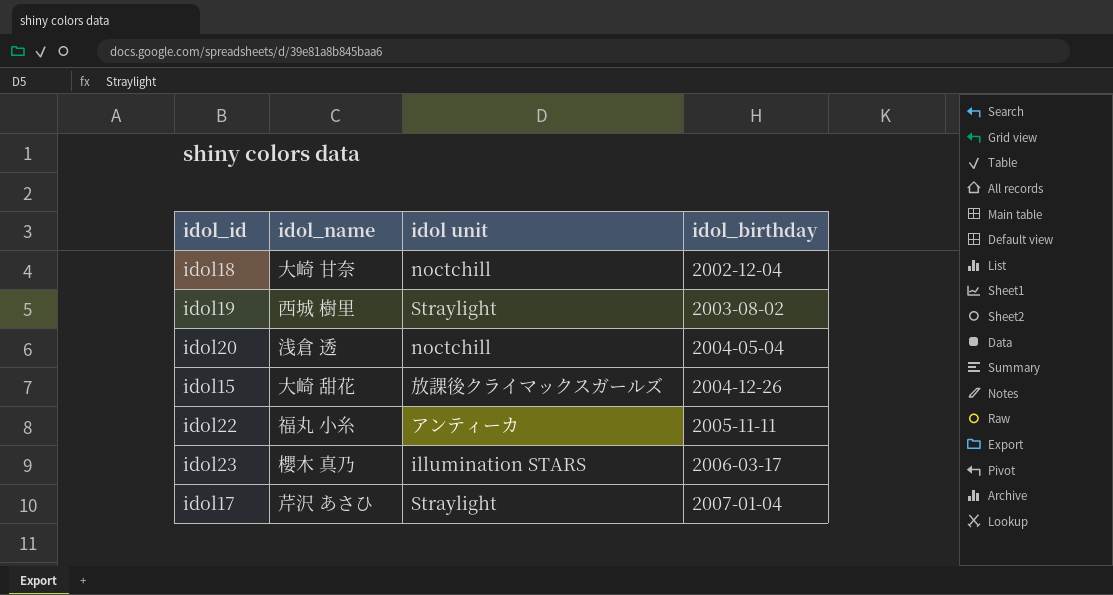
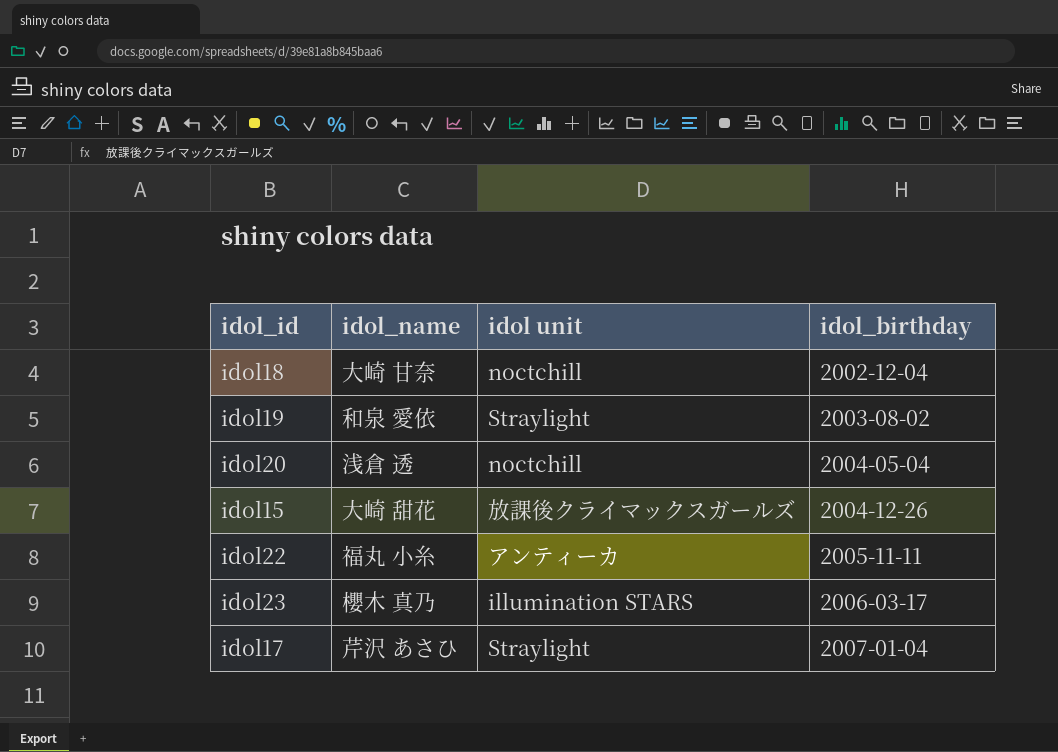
idol19 | idol_name: 西城 樹里 -> 和泉 愛依

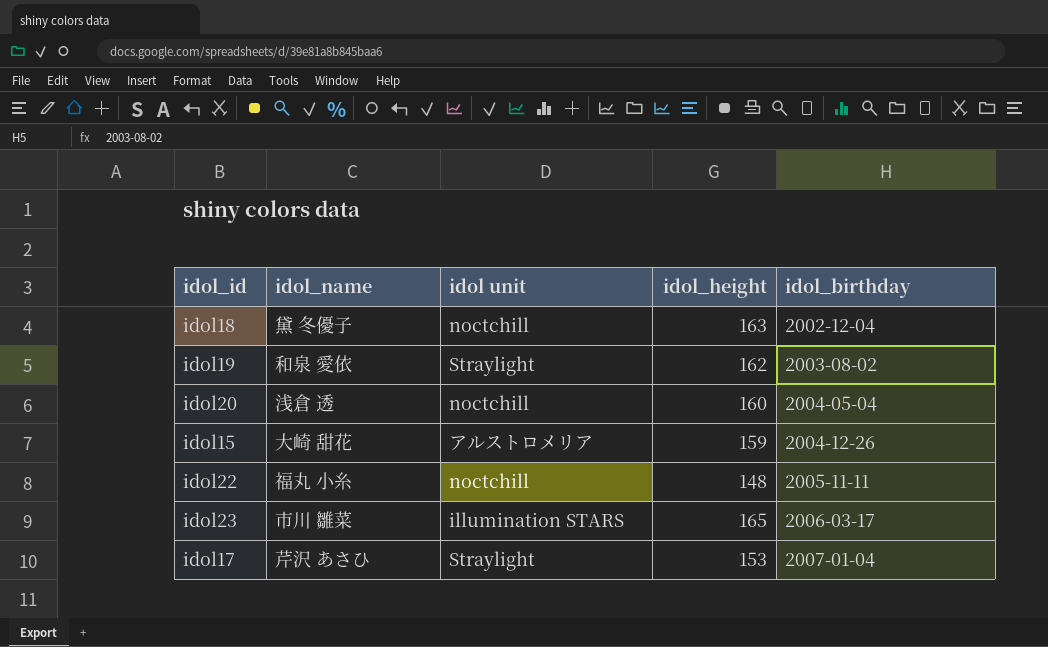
column idol_height | position: none -> 4
idol18 | idol_name: 大崎 甘奈 -> 黛 冬優子
idol15 | idol unit: 放課後クライマックスガールズ -> アルストロメリア
idol22 | idol unit: アンティーカ -> noctchill
idol23 | idol_name: 櫻木 真乃 -> 市川 雛菜

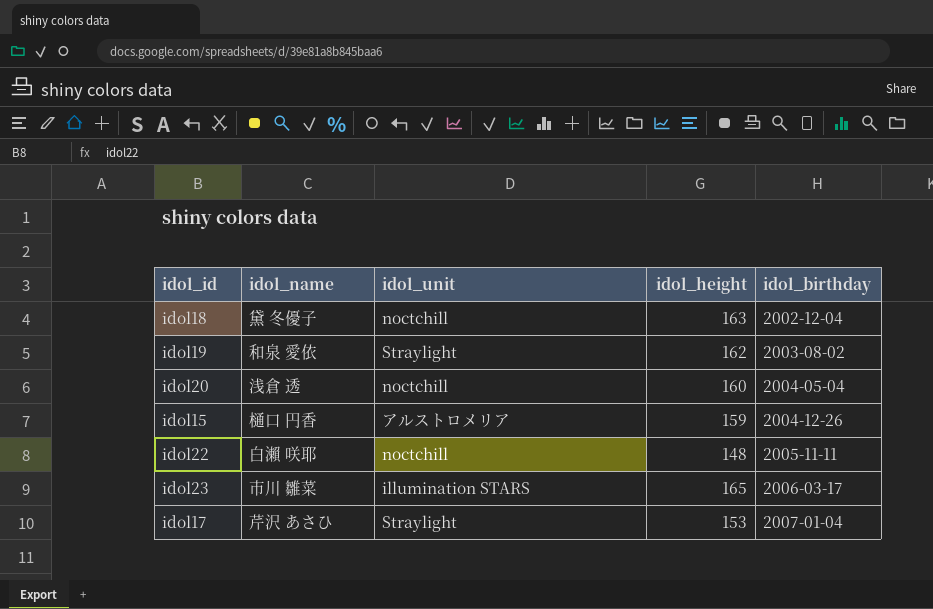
column name: idol unit -> idol_unit
idol15 | idol_name: 大崎 甜花 -> 樋口 円香
idol22 | idol_name: 福丸 小糸 -> 白瀨 咲耶

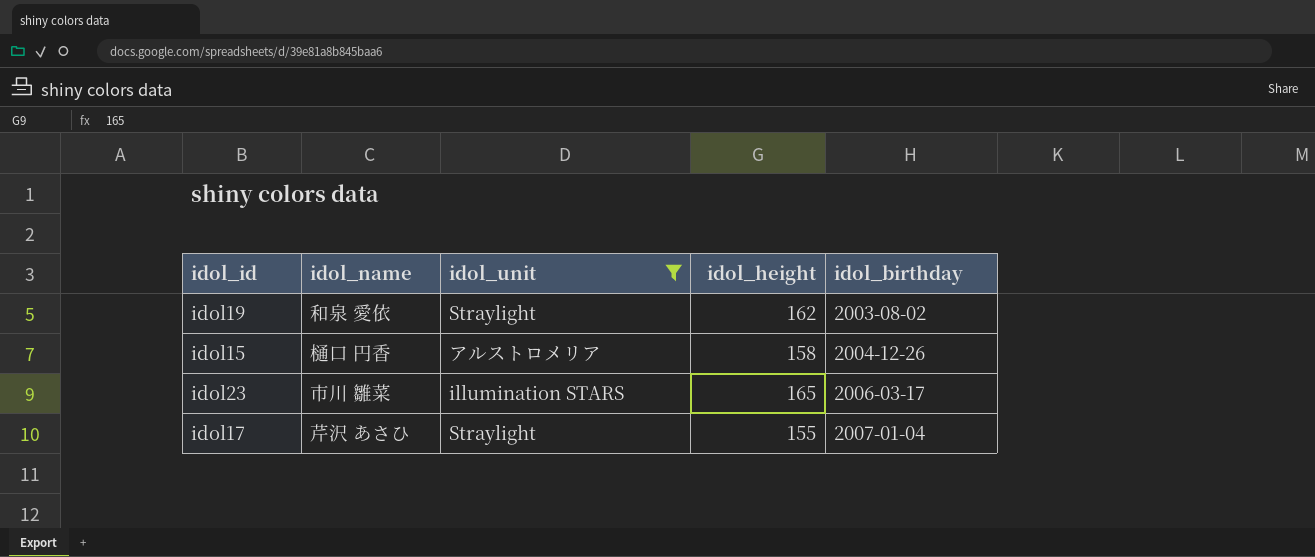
filter: none -> idol_unit != noctchill
idol15 | idol_height: 159 -> 158
idol17 | idol_height: 153 -> 155

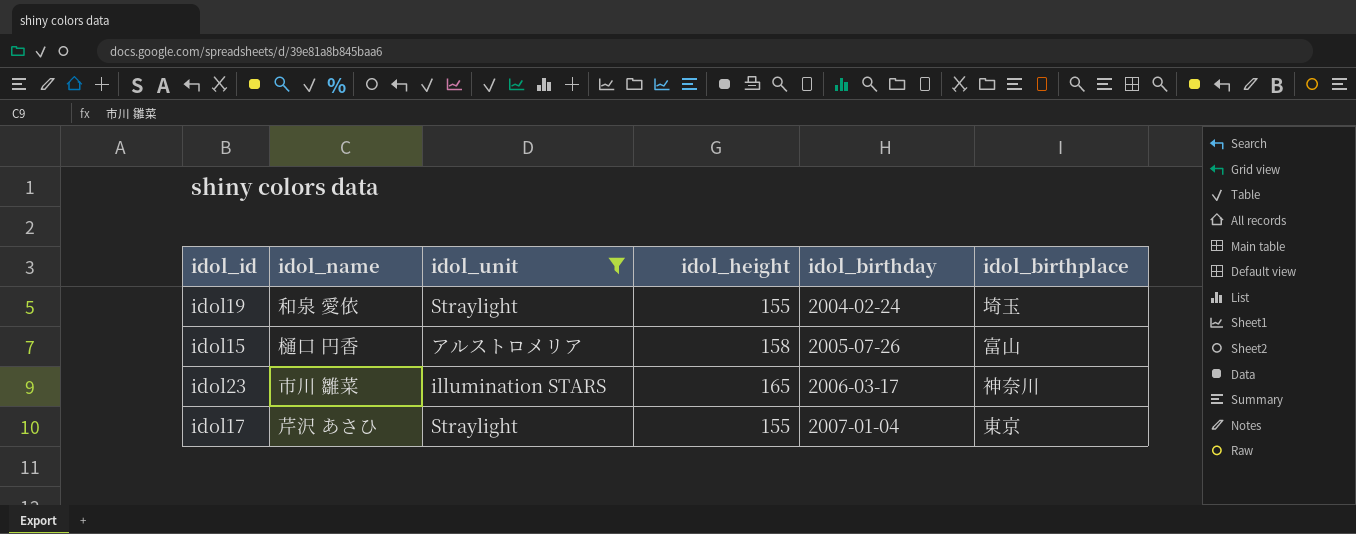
column idol_birthplace | position: none -> 6
idol19 | idol_height: 162 -> 155
idol19 | idol_birthday: 2003-08-02 -> 2004-02-24
idol15 | idol_birthday: 2004-12-26 -> 2005-07-26

